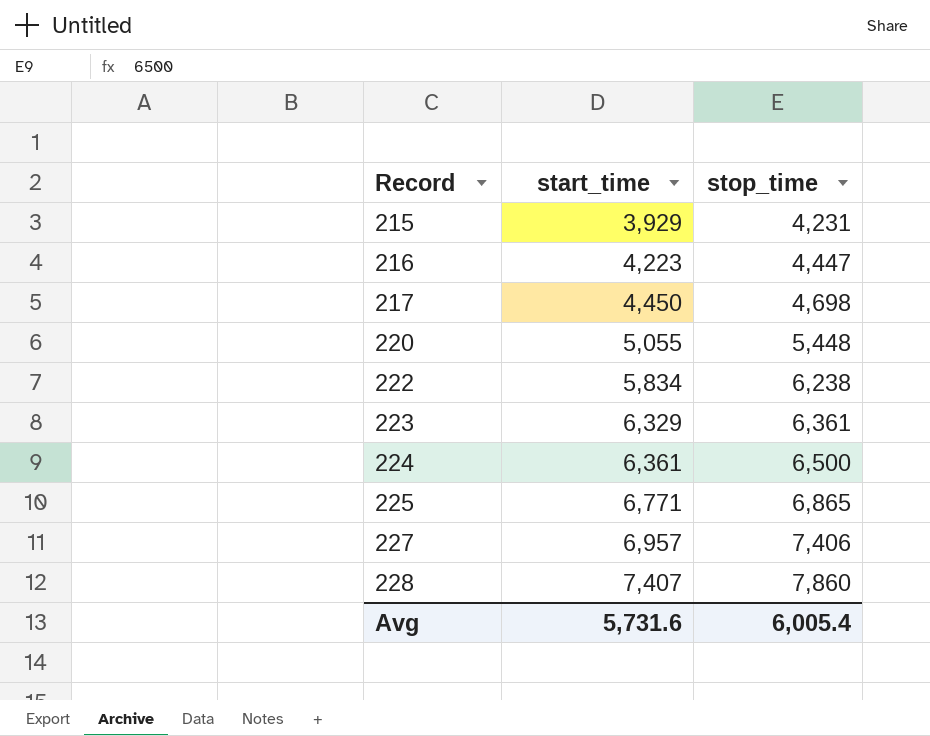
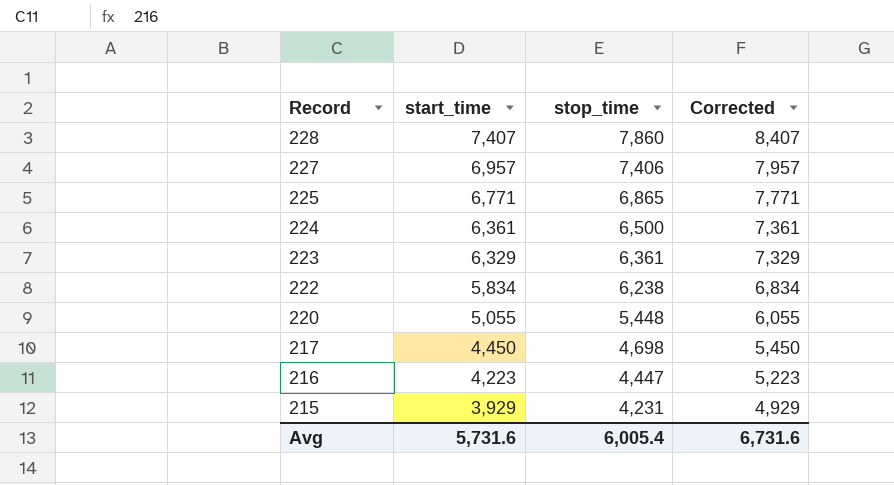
row order: Record ascending -> Record descending
column Corrected | formula: none -> [start_time] + 1000

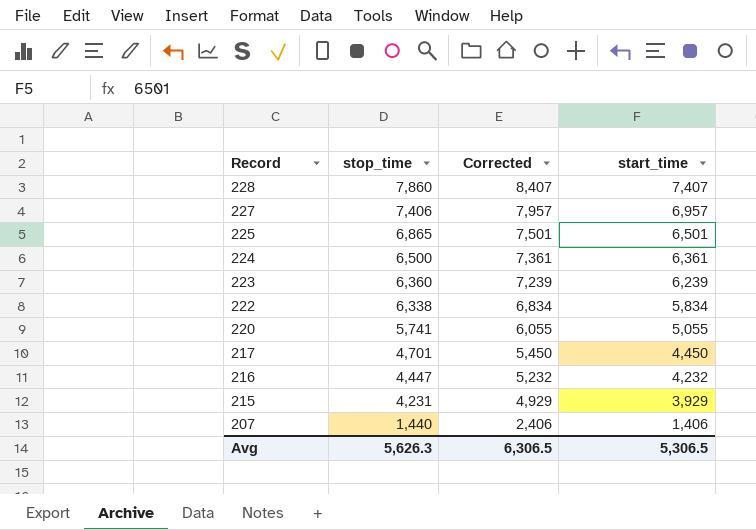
column start_time | position: 2 -> 4
225 | Corrected: 7,771 -> 7,501
225 | start_time: 6,771 -> 6,501
223 | stop_time: 6,361 -> 6,360
223 | Corrected: 7,329 -> 7,239
223 | start_time: 6,329 -> 6,239
222 | stop_time: 6,238 -> 6,338
220 | stop_time: 5,448 -> 5,741
217 | stop_time: 4,698 -> 4,701
216 | Corrected: 5,223 -> 5,232
216 | start_time: 4,223 -> 4,232
row 207: none -> 1,440 | 2,406 | 1,406
Avg | stop_time: 6,005.4 -> 5,626.3
Avg | Corrected: 6,731.6 -> 6,306.5
Avg | start_time: 5,731.6 -> 5,306.5

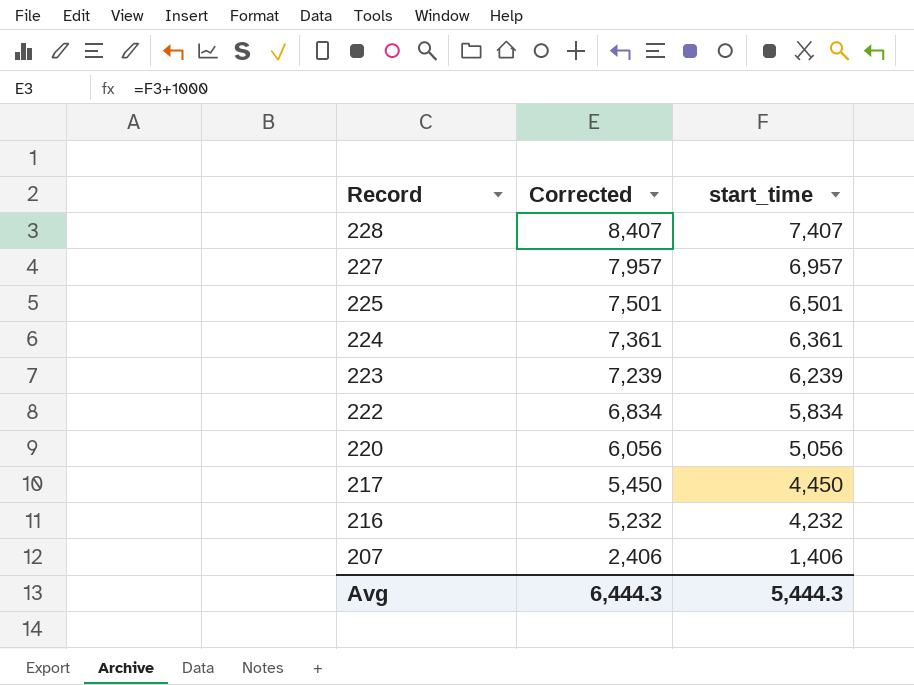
column stop_time | position: 2 -> none
row 215: 4,231 | 4,929 | 3,929 -> none
220 | Corrected: 6,055 -> 6,056
220 | start_time: 5,055 -> 5,056
Avg | Corrected: 6,306.5 -> 6,444.3
Avg | start_time: 5,306.5 -> 5,444.3

